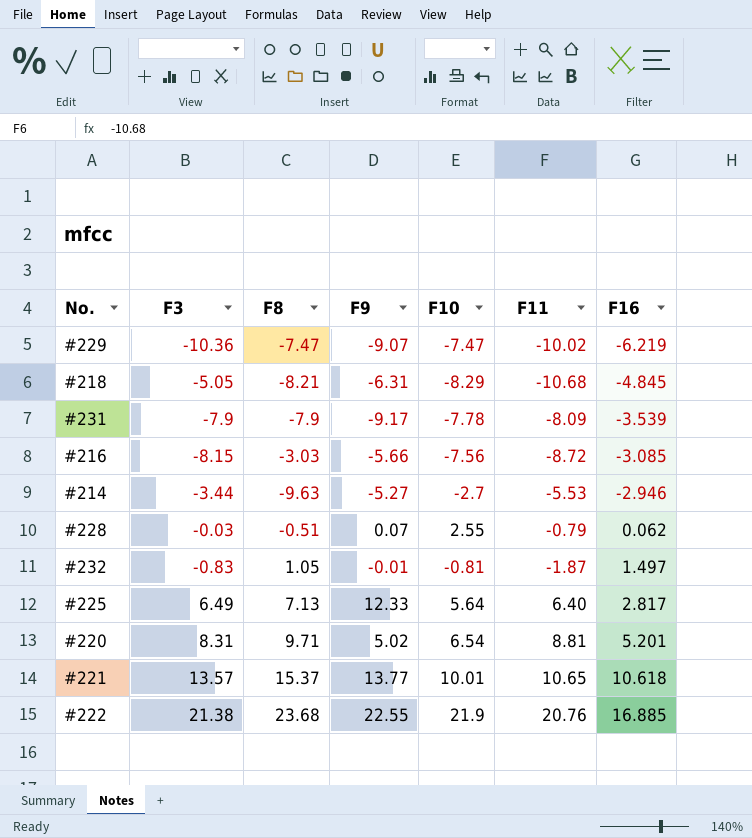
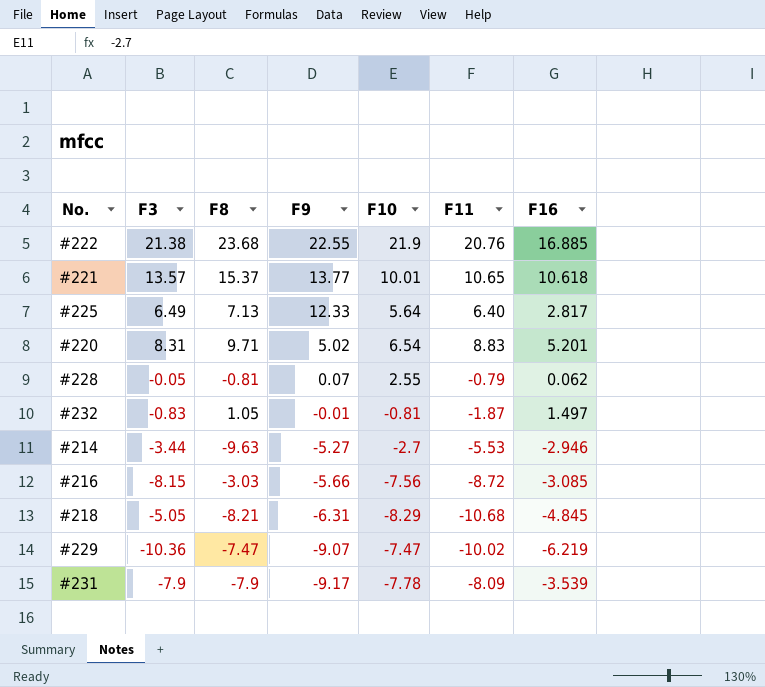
row order: F16 ascending -> F9 descending
#220 | F11: 8.81 -> 8.83
#228 | F3: -0.03 -> -0.05
#228 | F8: -0.51 -> -0.81

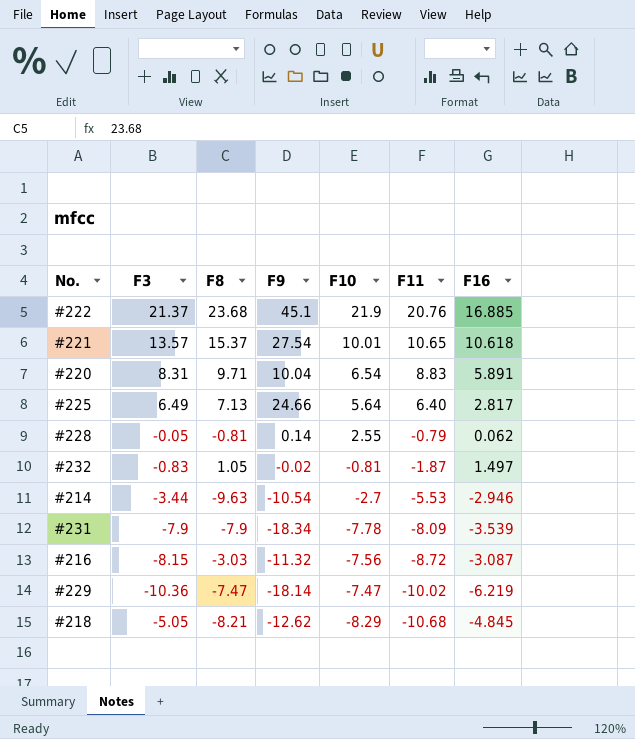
row order: F9 descending -> F11 descending
#222 | F3: 21.38 -> 21.37
#222 | F9: 22.55 -> 45.1
#221 | F9: 13.77 -> 27.54
#220 | F9: 5.02 -> 10.04
#220 | F16: 5.201 -> 5.891
#225 | F9: 12.33 -> 24.66
#228 | F9: 0.07 -> 0.14
#232 | F9: -0.01 -> -0.02
#214 | F9: -5.27 -> -10.54
#231 | F9: -9.17 -> -18.34
#216 | F9: -5.66 -> -11.32
#216 | F16: -3.085 -> -3.087
#229 | F9: -9.07 -> -18.14
#218 | F9: -6.31 -> -12.62

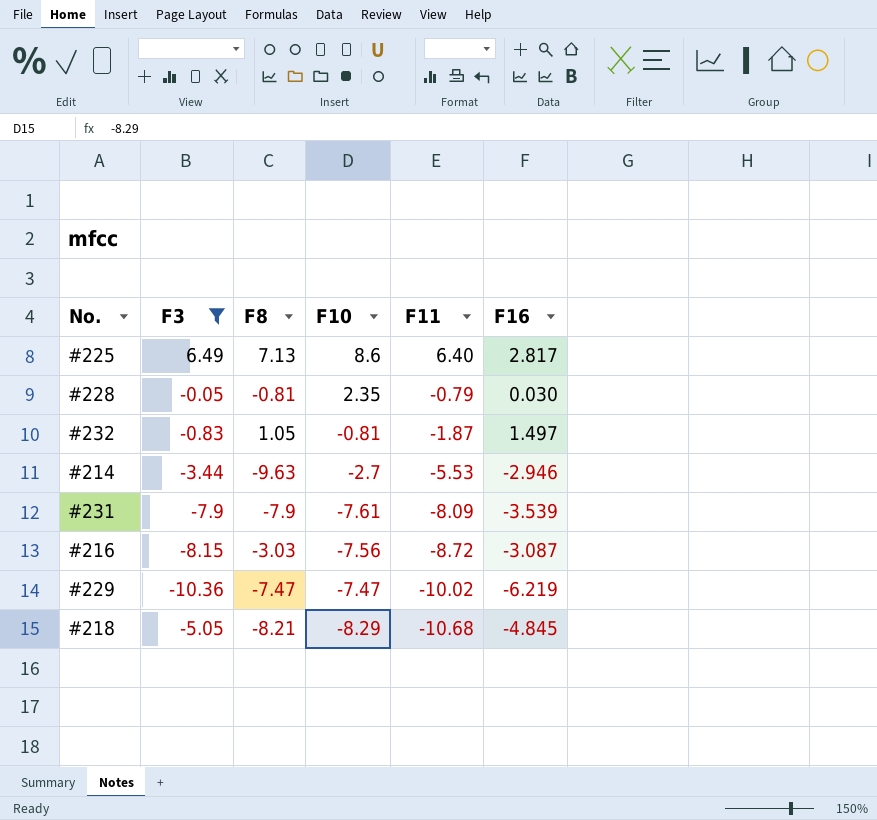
filter: none -> F3 <= 6.49
column F9 | position: 4 -> none
#225 | F10: 5.64 -> 8.6
#228 | F10: 2.55 -> 2.35
#228 | F16: 0.062 -> 0.030
#231 | F10: -7.78 -> -7.61

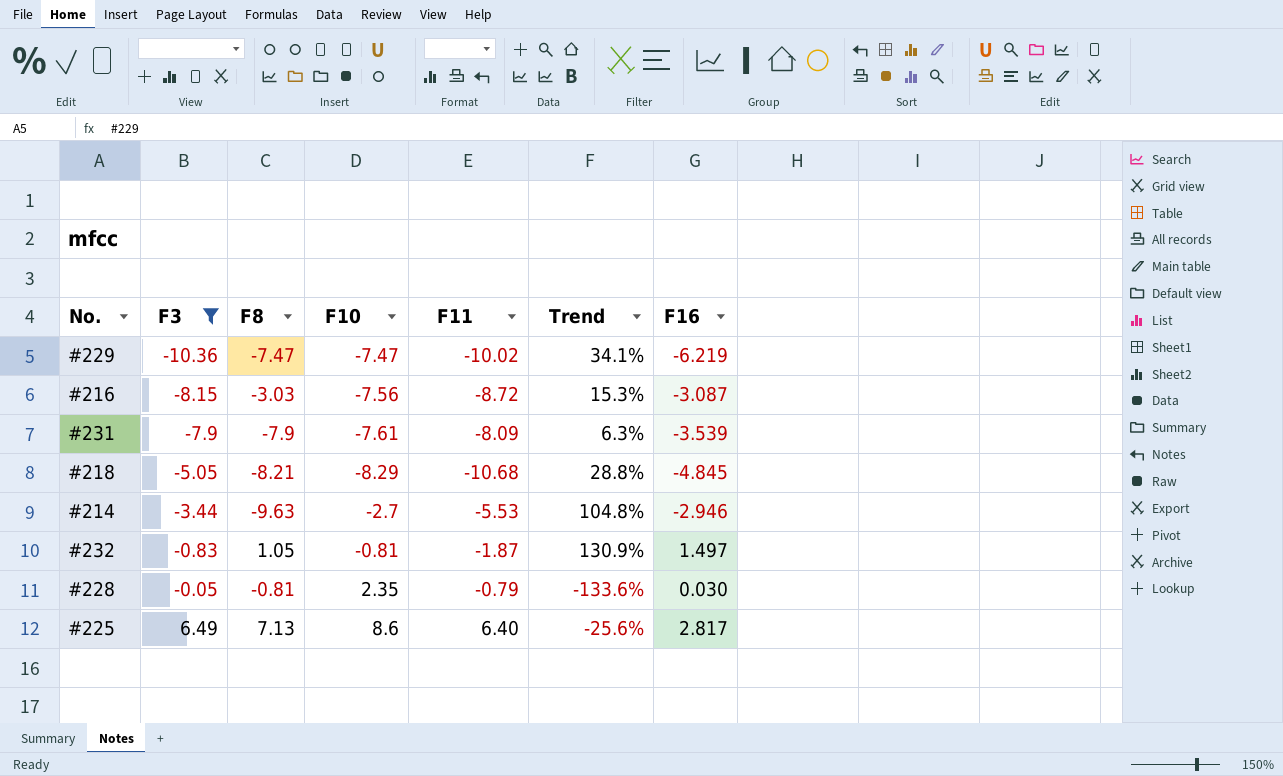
row order: F11 descending -> F3 ascending
column Trend | formula: none -> ([F11] - [F10]) / [F10]

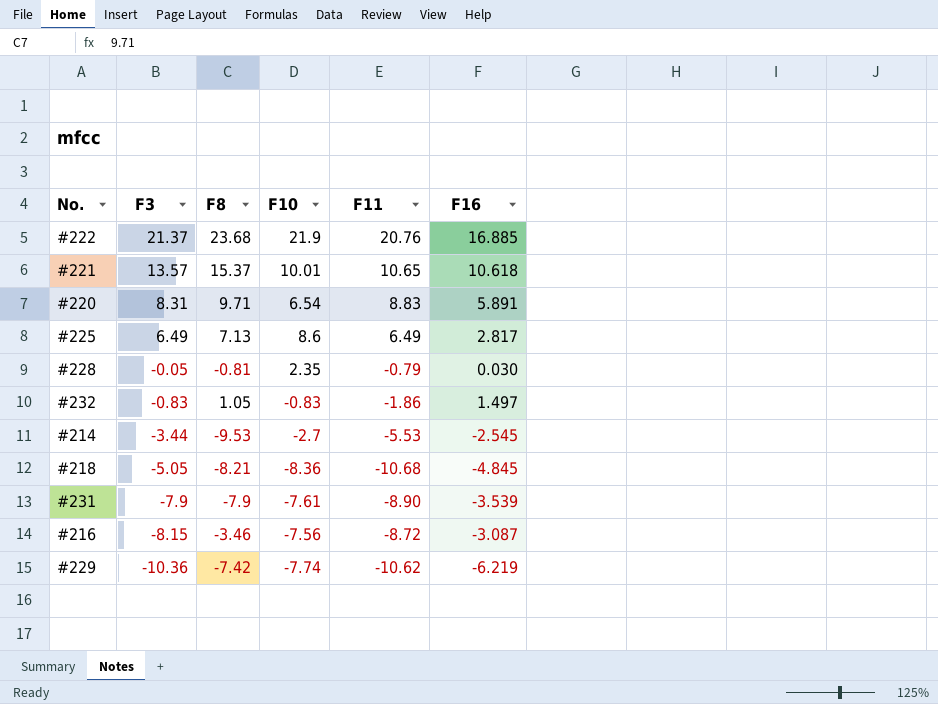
filter: F3 <= 6.49 -> none
row order: F3 ascending -> F3 descending
column Trend | formula: ([F11] - [F10]) / [F10] -> none
#225 | F11: 6.40 -> 6.49
#232 | F10: -0.81 -> -0.83
#232 | F11: -1.87 -> -1.86
#214 | F8: -9.63 -> -9.53
#214 | F16: -2.946 -> -2.545
#218 | F10: -8.29 -> -8.36
#231 | F11: -8.09 -> -8.90
#216 | F8: -3.03 -> -3.46
#229 | F8: -7.47 -> -7.42
#229 | F10: -7.47 -> -7.74
#229 | F11: -10.02 -> -10.62

